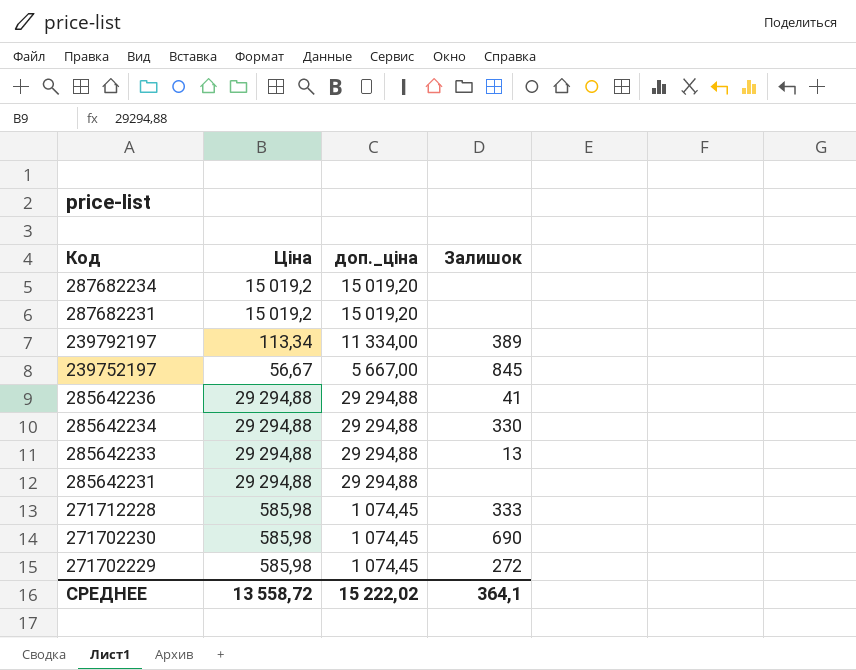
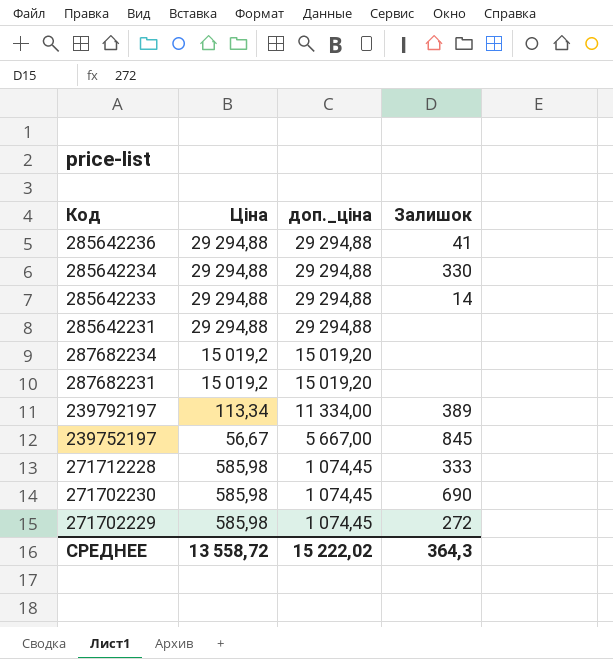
row order: none -> доп._ціна descending
285642233 | Залишок: 13 -> 14
СРЕДНЕЕ | Залишок: 364,1 -> 364,3

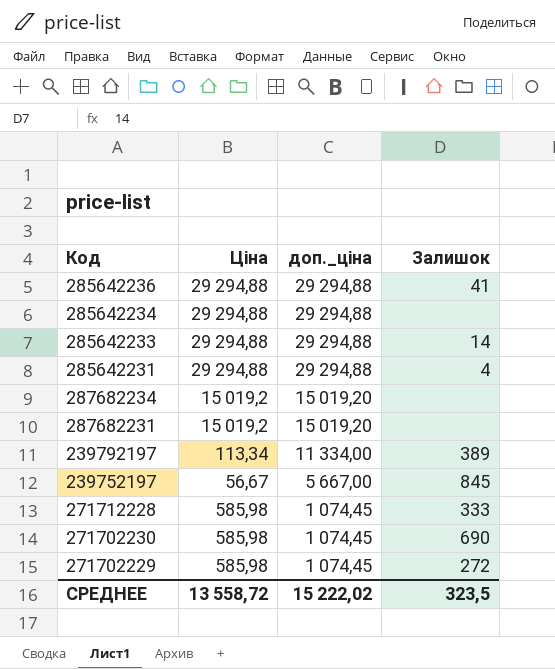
285642234 | Залишок: 330 -> none
285642231 | Залишок: none -> 4
СРЕДНЕЕ | Залишок: 364,3 -> 323,5

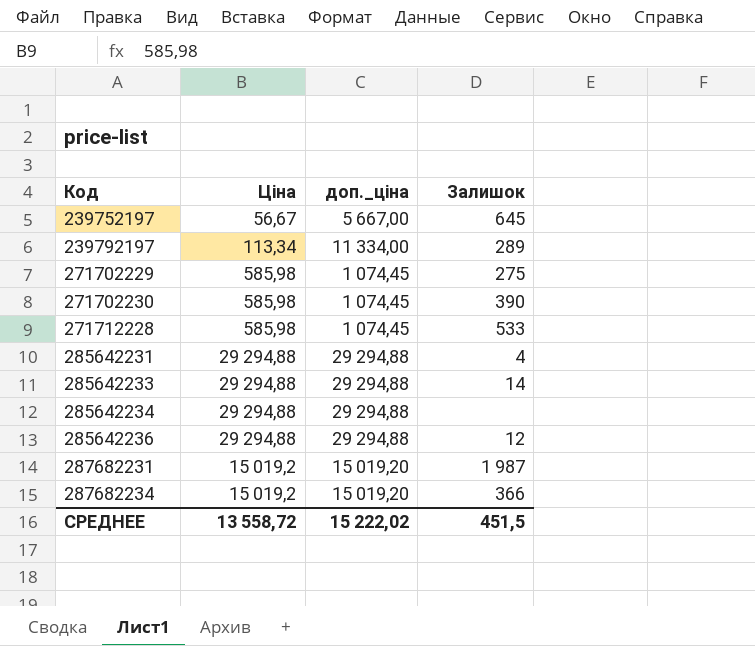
row order: доп._ціна descending -> Код ascending
239752197 | Залишок: 845 -> 645
239792197 | Залишок: 389 -> 289
271702229 | Залишок: 272 -> 275
271702230 | Залишок: 690 -> 390
271712228 | Залишок: 333 -> 533
285642236 | Залишок: 41 -> 12
287682231 | Залишок: none -> 1 987
287682234 | Залишок: none -> 366
СРЕДНЕЕ | Залишок: 323,5 -> 451,5

